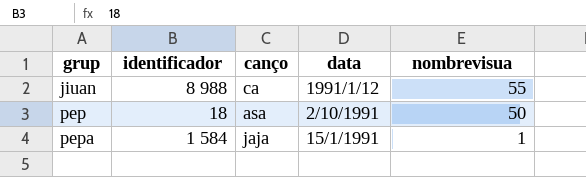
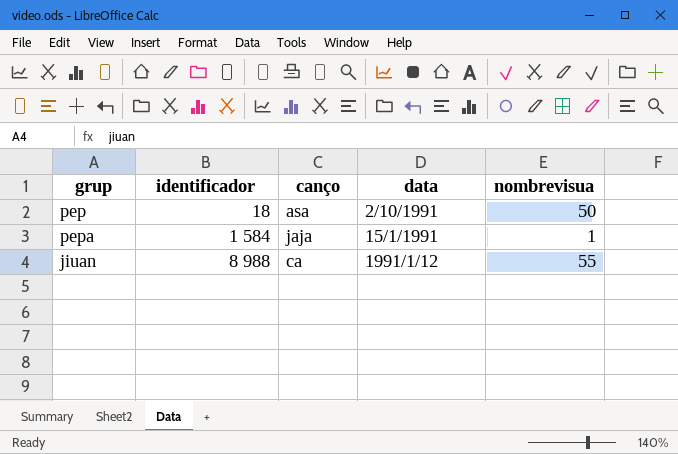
row order: grup ascending -> identificador ascending

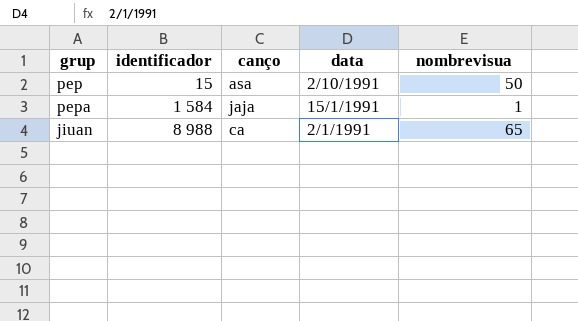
pep | identificador: 18 -> 15
jiuan | data: 1991/1/12 -> 2/1/1991
jiuan | nombrevisua: 55 -> 65

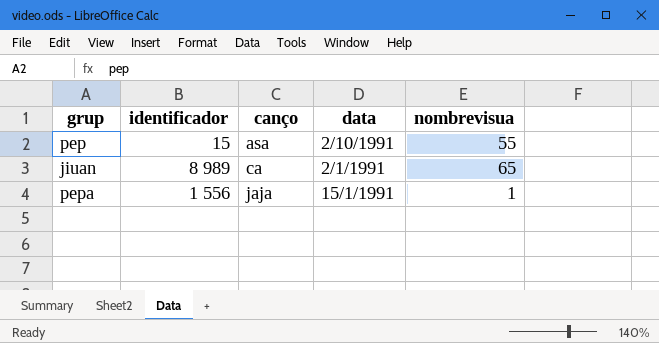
row order: identificador ascending -> canço ascending
pep | nombrevisua: 50 -> 55
jiuan | identificador: 8 988 -> 8 989
pepa | identificador: 1 584 -> 1 556

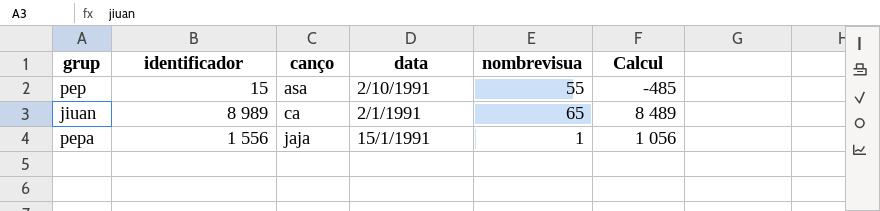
column Calcul | formula: none -> [identificador] - 500

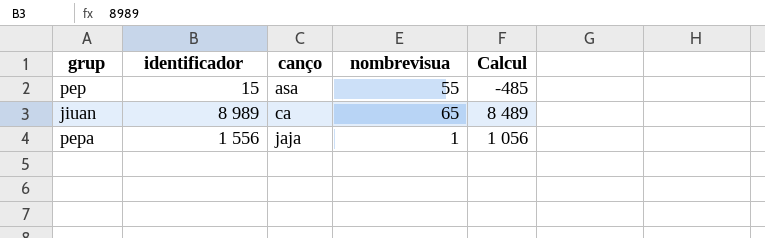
column data | position: 4 -> none

